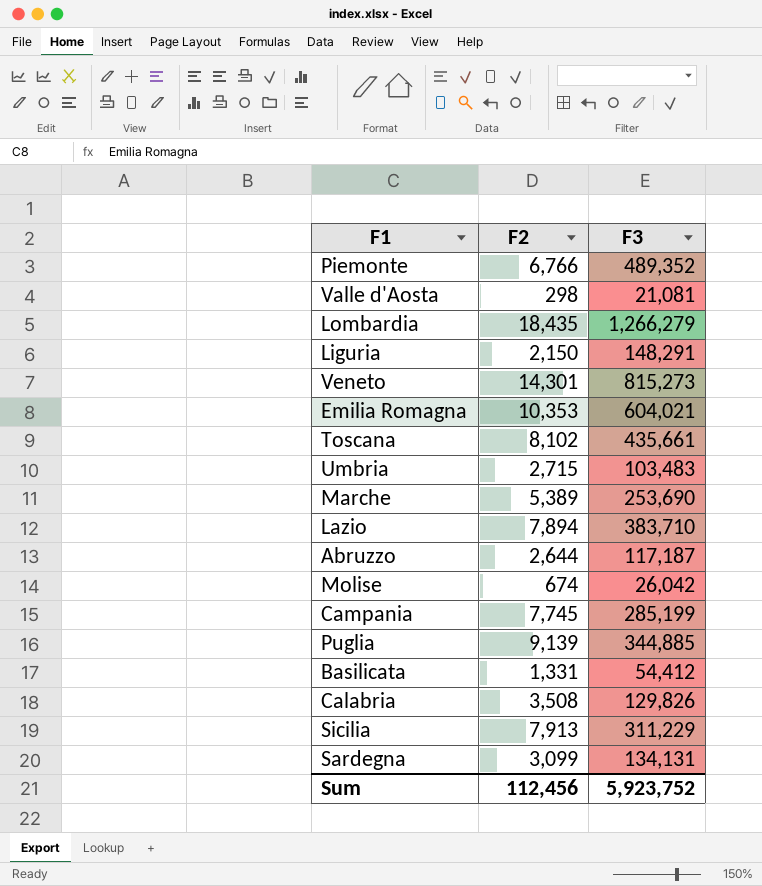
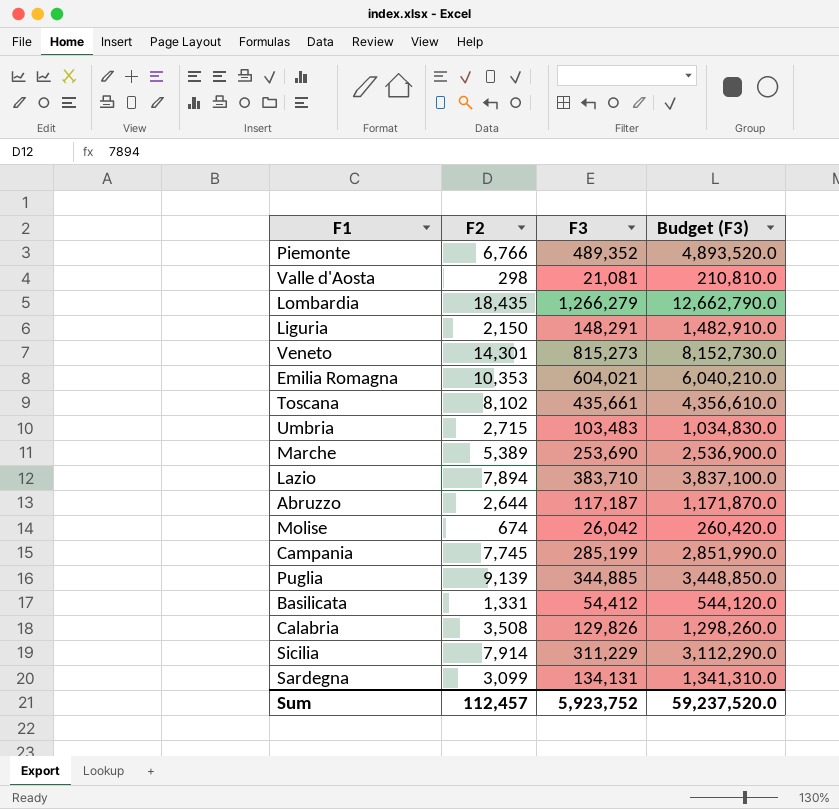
column Budget (F3) | formula: none -> [F3] * 10
Sicilia | F2: 7,913 -> 7,914
Sum | F2: 112,456 -> 112,457

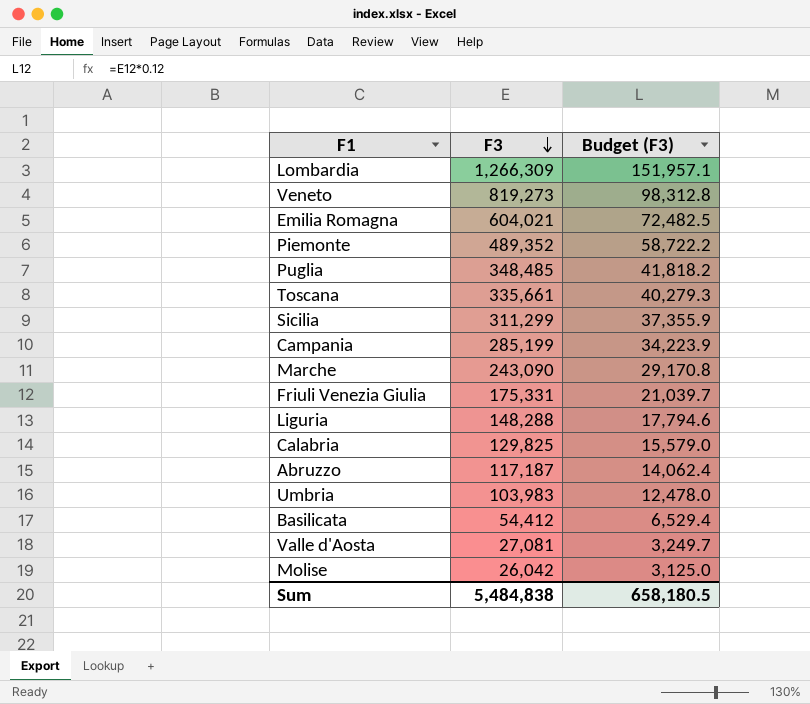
row order: none -> F3 descending
column F2 | position: 2 -> none
column Budget (F3) | formula: [F3] * 10 -> [F3] * 0.12
row Lazio: 7,894 | 383,710 | 3,837,100.0 -> none
row Sardegna: 3,099 | 134,131 | 1,341,310.0 -> none
Lombardia | F3: 1,266,279 -> 1,266,309
Veneto | F3: 815,273 -> 819,273
Puglia | F3: 344,885 -> 348,485
Toscana | F3: 435,661 -> 335,661
Sicilia | F3: 311,229 -> 311,299
Marche | F3: 253,690 -> 243,090
row Friuli Venezia Giulia: none -> 175,331 | 21,039.7
Liguria | F3: 148,291 -> 148,288
Calabria | F3: 129,826 -> 129,825
Umbria | F3: 103,483 -> 103,983
Valle d'Aosta | F3: 21,081 -> 27,081
Sum | F3: 5,923,752 -> 5,484,838
Sum | Budget (F3): 59,237,520.0 -> 658,180.5

